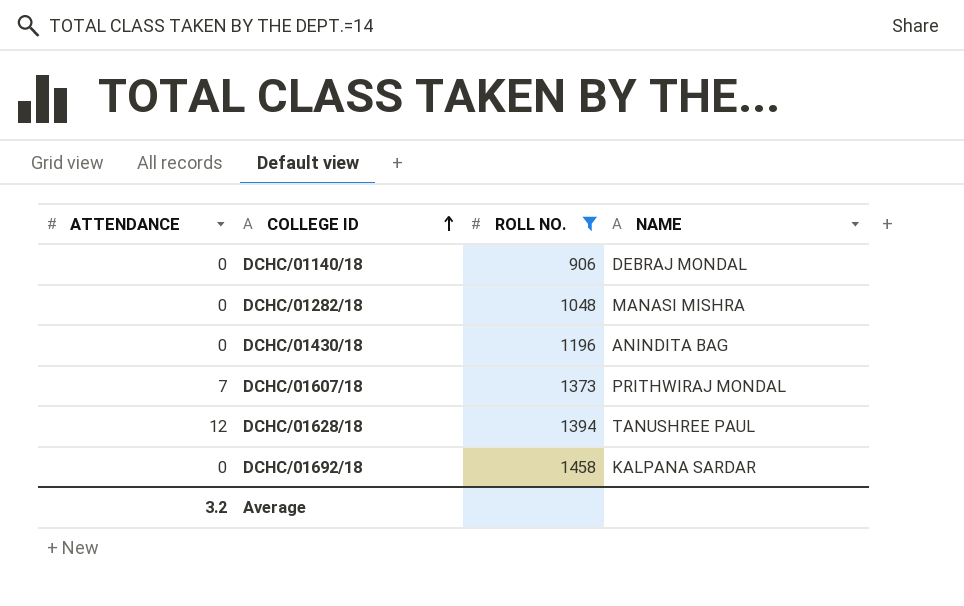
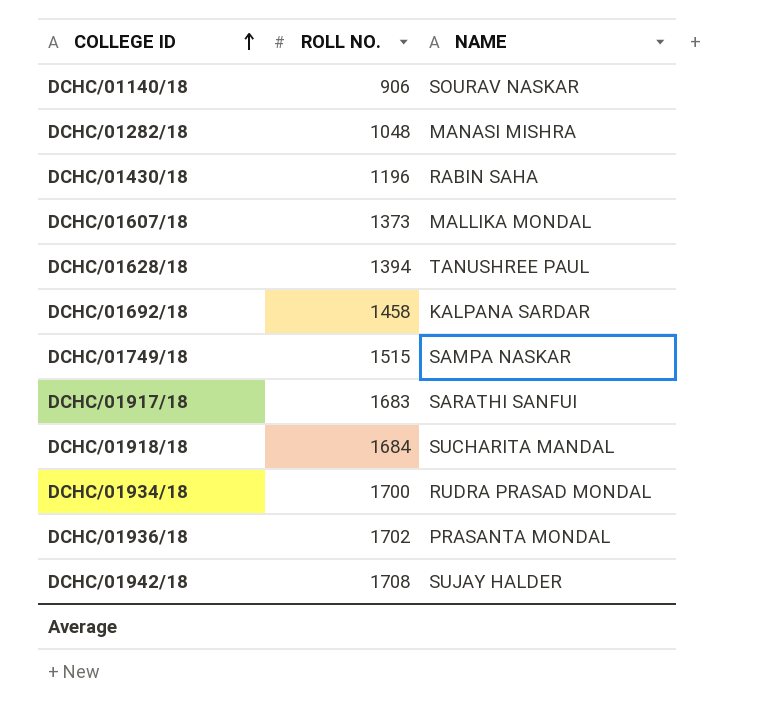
filter: ROLL NO. <= 1458 -> none
column ATTENDANCE | position: 1 -> none
DCHC/01140/18 | NAME: DEBRAJ MONDAL -> SOURAV NASKAR
DCHC/01430/18 | NAME: ANINDITA BAG -> RABIN SAHA
DCHC/01607/18 | NAME: PRITHWIRAJ MONDAL -> MALLIKA MONDAL

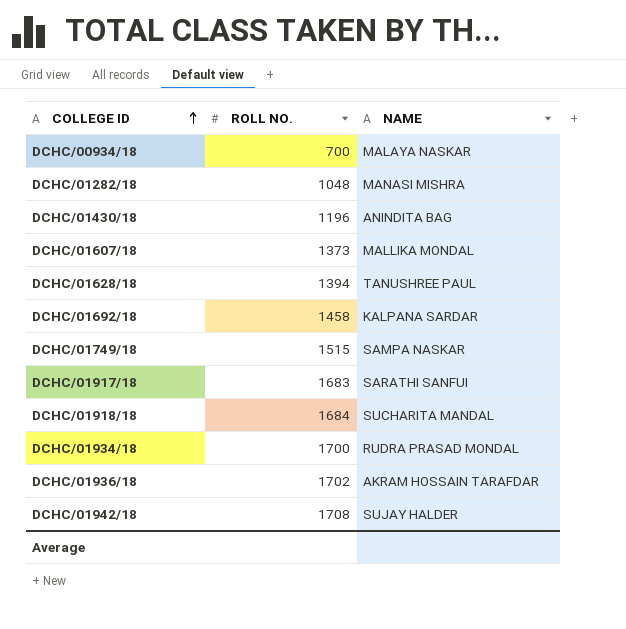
row DCHC/01140/18: 906 | SOURAV NASKAR -> none
row DCHC/00934/18: none -> 700 | MALAYA NASKAR
DCHC/01430/18 | NAME: RABIN SAHA -> ANINDITA BAG
DCHC/01936/18 | NAME: PRASANTA MONDAL -> AKRAM HOSSAIN TARAFDAR

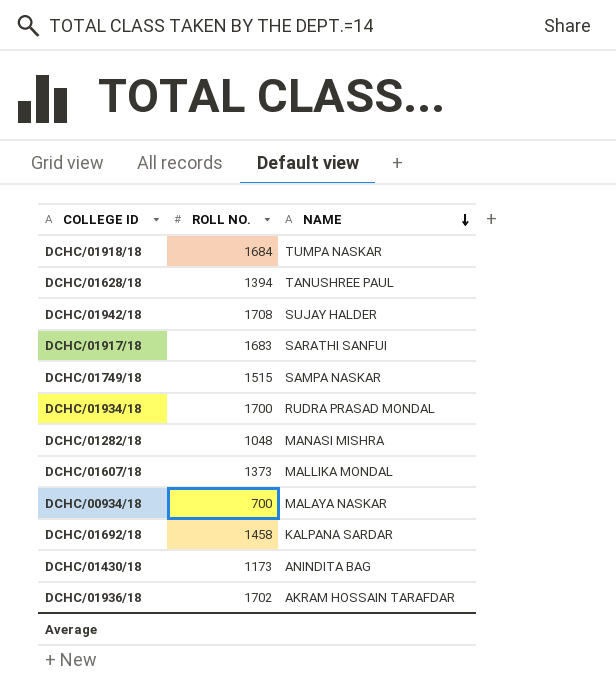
row order: COLLEGE ID ascending -> NAME descending
DCHC/01918/18 | NAME: SUCHARITA MANDAL -> TUMPA NASKAR
DCHC/01430/18 | ROLL NO.: 1196 -> 1173

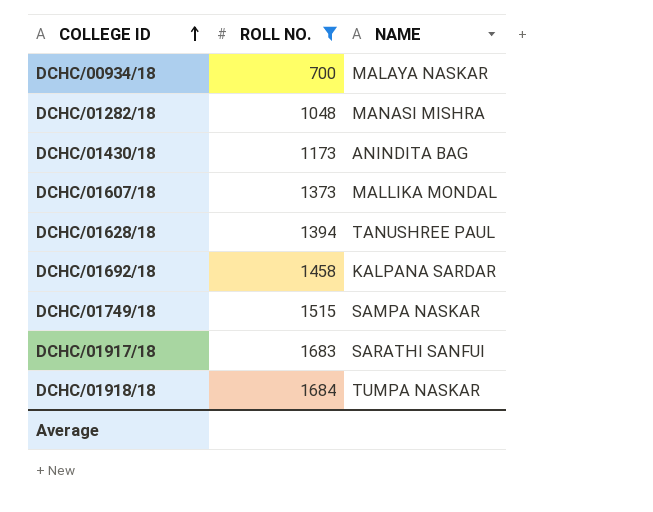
filter: none -> ROLL NO. <= 1684
row order: NAME descending -> COLLEGE ID ascending

